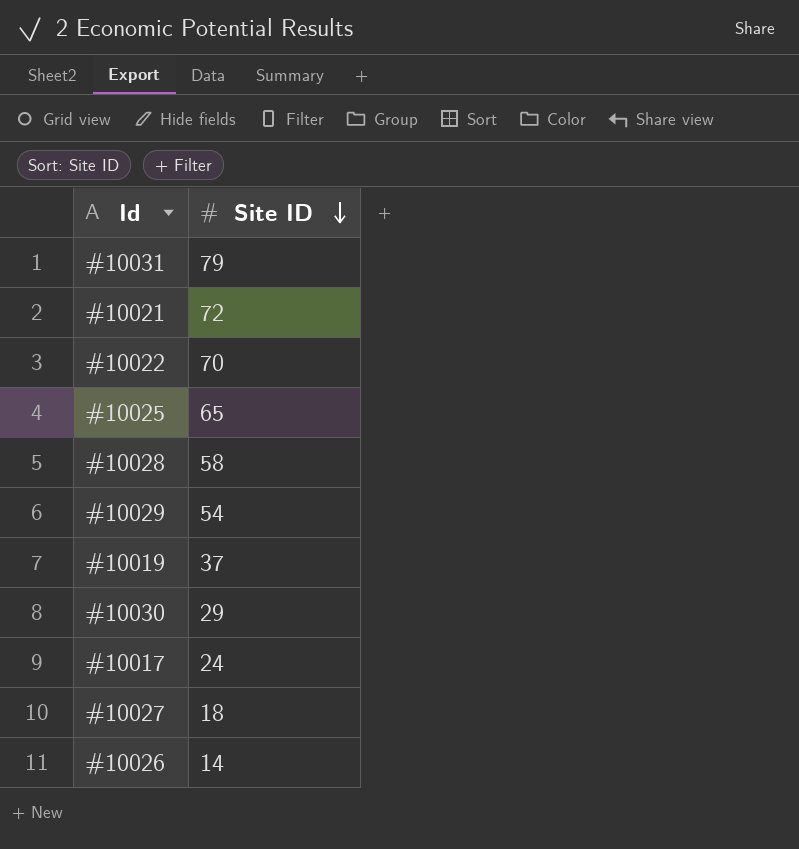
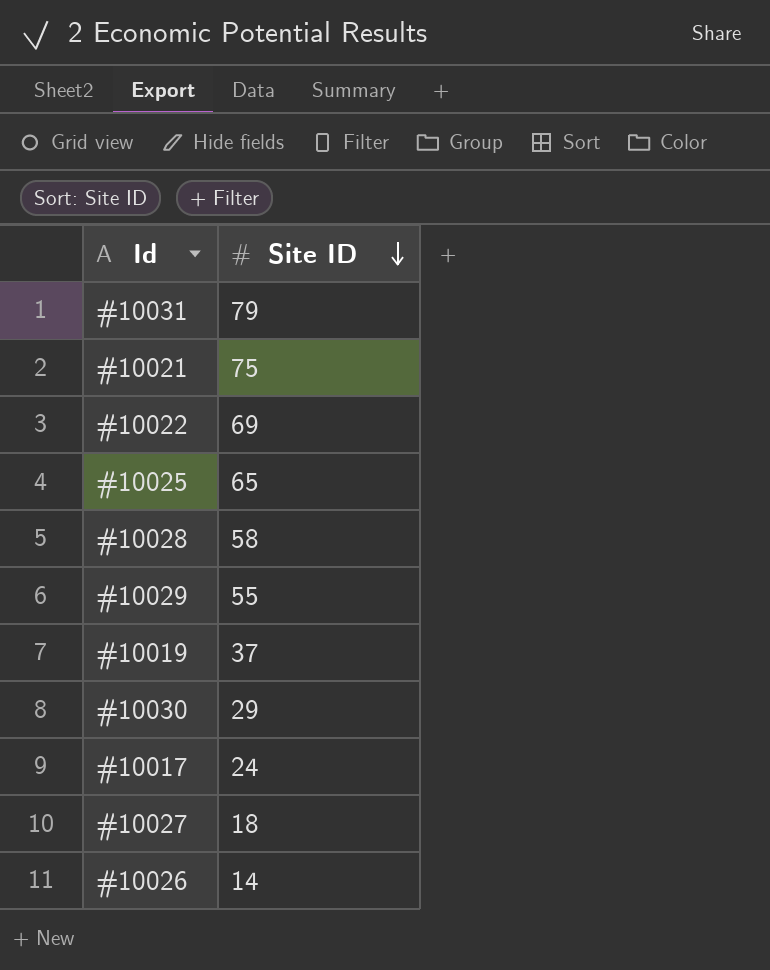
#10021 | Site ID: 72 -> 75
#10022 | Site ID: 70 -> 69
#10029 | Site ID: 54 -> 55

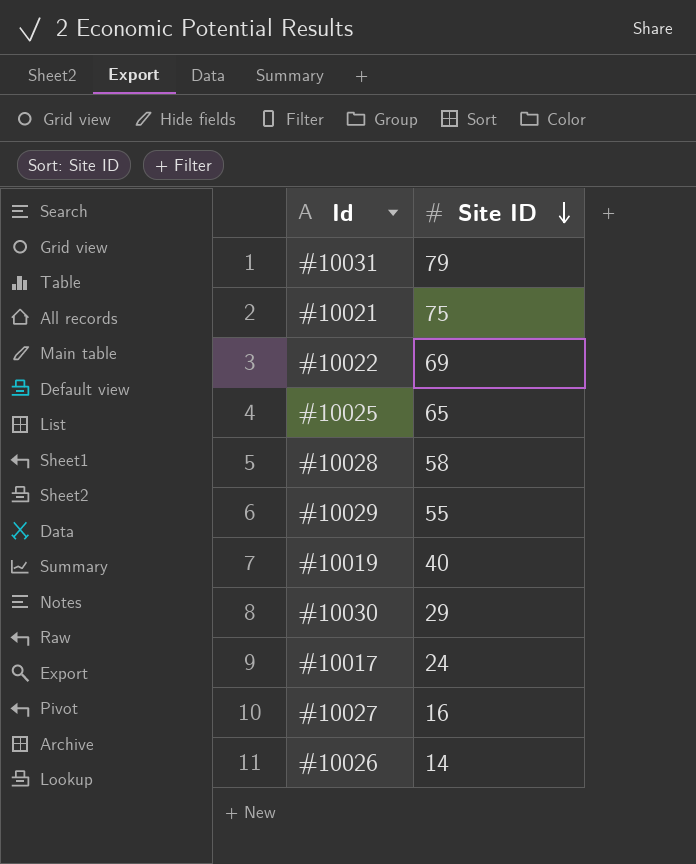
#10019 | Site ID: 37 -> 40
#10027 | Site ID: 18 -> 16

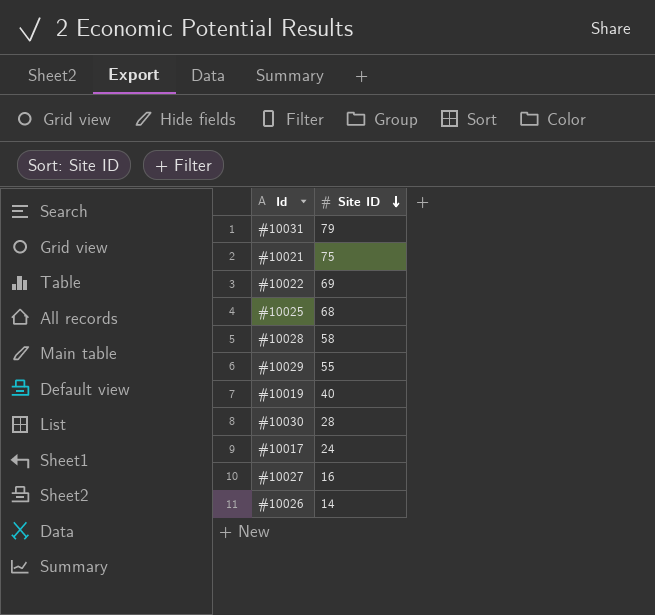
#10025 | Site ID: 65 -> 68
#10030 | Site ID: 29 -> 28

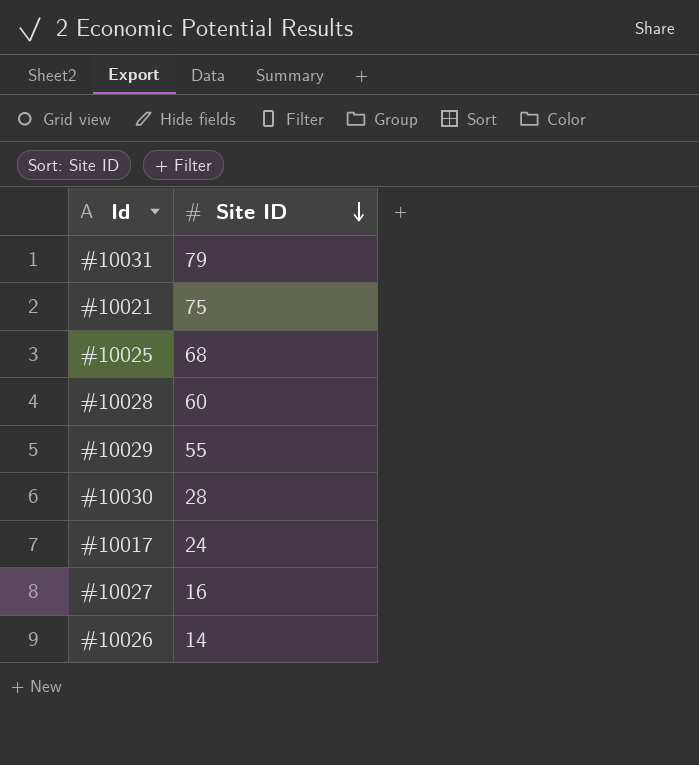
row #10022: 69 -> none
row #10019: 40 -> none
#10028 | Site ID: 58 -> 60

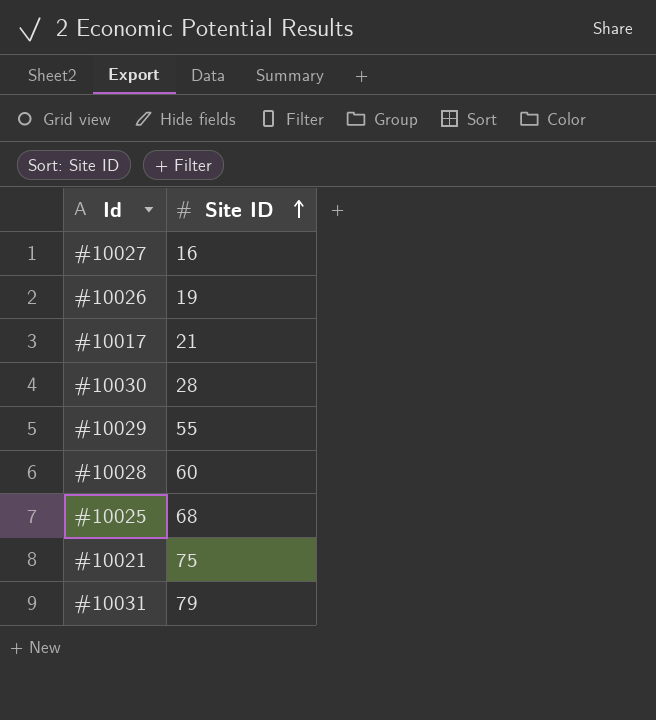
row order: Site ID descending -> Site ID ascending
#10026 | Site ID: 14 -> 19
#10017 | Site ID: 24 -> 21

